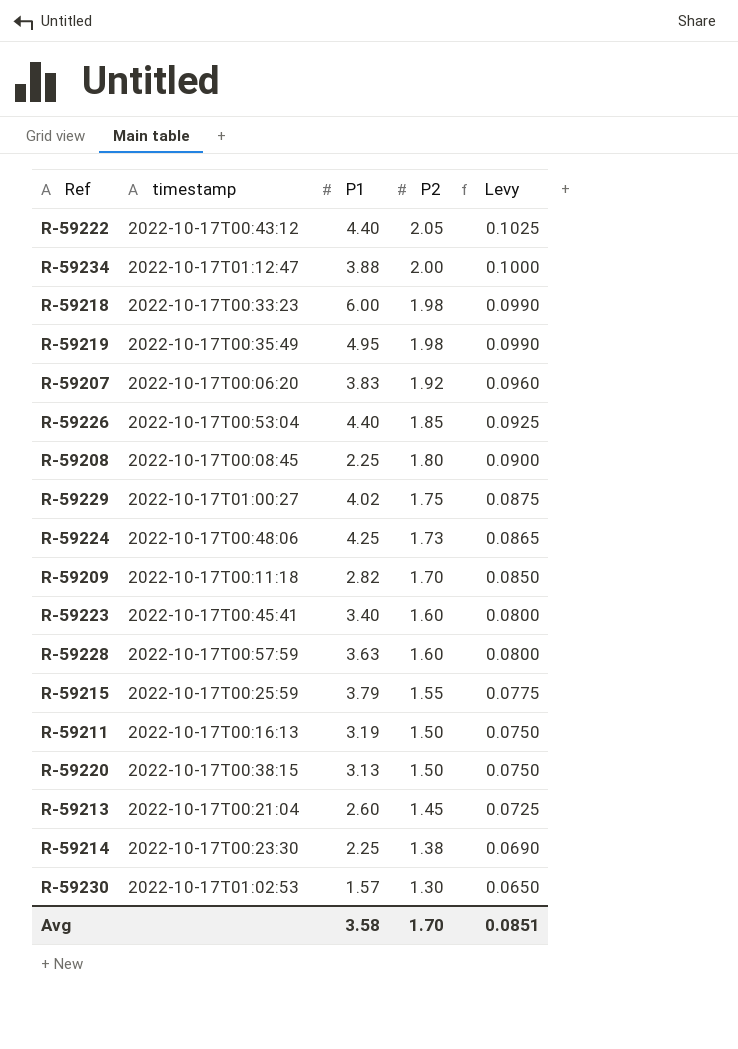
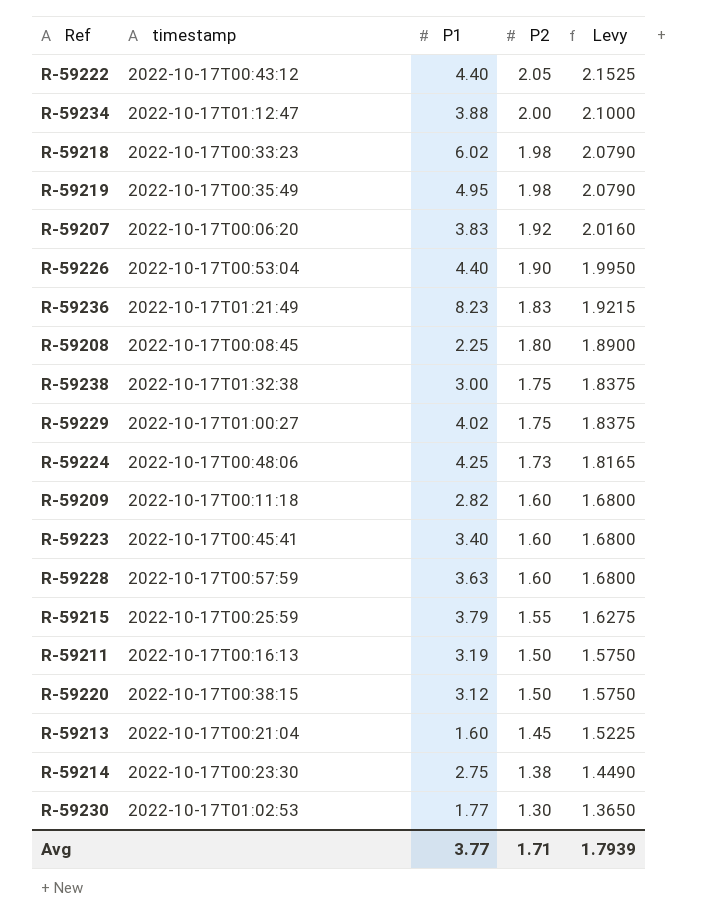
column Levy | formula: [P2] * 0.05 -> [P2] * 1.05
R-59218 | P1: 6.00 -> 6.02
R-59226 | P2: 1.85 -> 1.90
row R-59236: none -> 2022-10-17T01:21:49 | 8.23 | 1.83 | 1.9215
row R-59238: none -> 2022-10-17T01:32:38 | 3.00 | 1.75 | 1.8375
R-59209 | P2: 1.70 -> 1.60
R-59220 | P1: 3.13 -> 3.12
R-59213 | P1: 2.60 -> 1.60
R-59214 | P1: 2.25 -> 2.75
R-59230 | P1: 1.57 -> 1.77
Avg | P1: 3.58 -> 3.77
Avg | P2: 1.70 -> 1.71
Avg | Levy: 0.0851 -> 1.7939

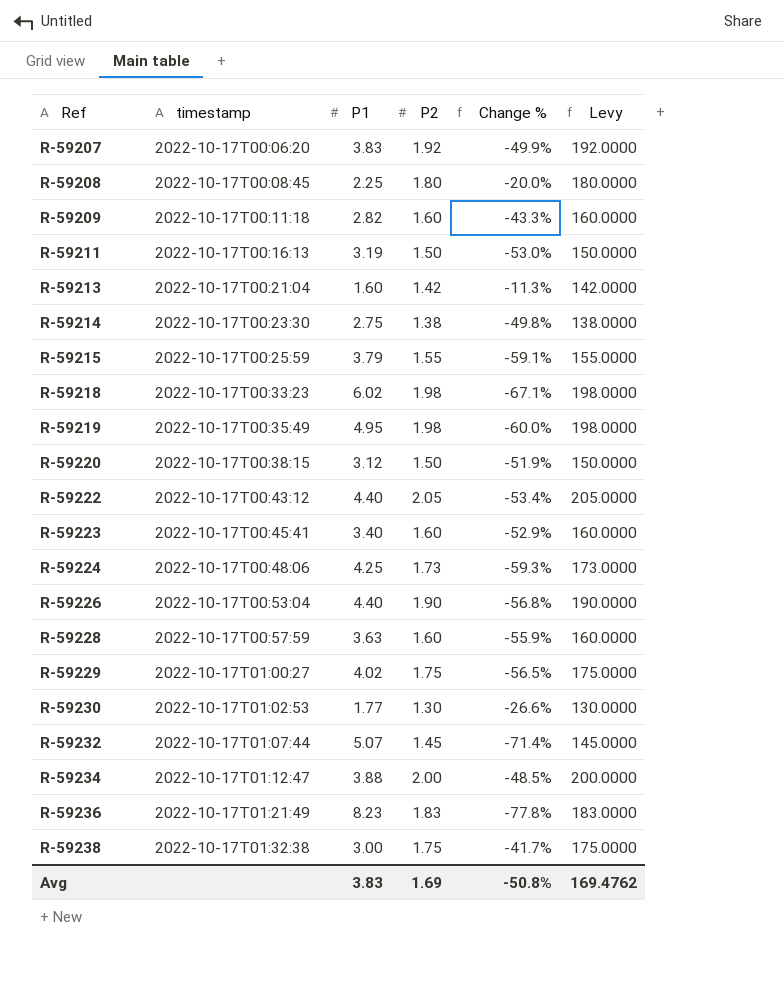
row order: P2 descending -> Ref ascending
column Change % | formula: none -> ([P2] - [P1]) / [P1]
column Levy | formula: [P2] * 1.05 -> [P2] * 100
R-59213 | P2: 1.45 -> 1.42
row R-59232: none -> 2022-10-17T01:07:44 | 5.07 | 1.45 | -71.4% | 145.0000
Avg | P1: 3.77 -> 3.83
Avg | P2: 1.71 -> 1.69
Avg | Levy: 1.7939 -> 169.4762

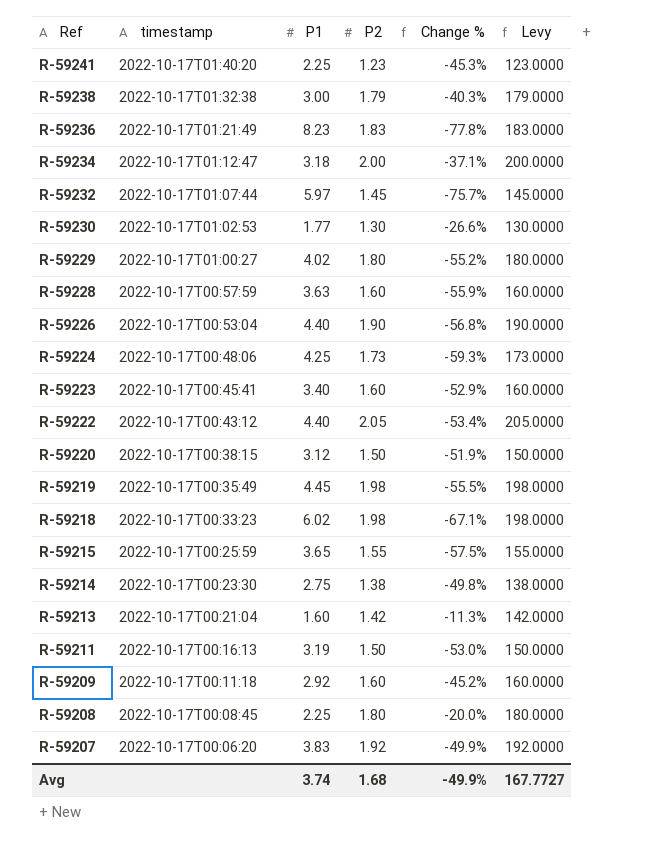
row order: Ref ascending -> Ref descending
row R-59241: none -> 2022-10-17T01:40:20 | 2.25 | 1.23 | -45.3% | 123.0000
R-59238 | P2: 1.75 -> 1.79
R-59238 | Change %: -41.7% -> -40.3%
R-59238 | Levy: 175.0000 -> 179.0000
R-59234 | P1: 3.88 -> 3.18
R-59234 | Change %: -48.5% -> -37.1%
R-59232 | P1: 5.07 -> 5.97
R-59232 | Change %: -71.4% -> -75.7%
R-59229 | P2: 1.75 -> 1.80
R-59229 | Change %: -56.5% -> -55.2%
R-59229 | Levy: 175.0000 -> 180.0000
R-59219 | P1: 4.95 -> 4.45
R-59219 | Change %: -60.0% -> -55.5%
R-59215 | P1: 3.79 -> 3.65
R-59215 | Change %: -59.1% -> -57.5%
R-59209 | P1: 2.82 -> 2.92
R-59209 | Change %: -43.3% -> -45.2%
Avg | P1: 3.83 -> 3.74
Avg | P2: 1.69 -> 1.68
Avg | Change %: -50.8% -> -49.9%
Avg | Levy: 169.4762 -> 167.7727

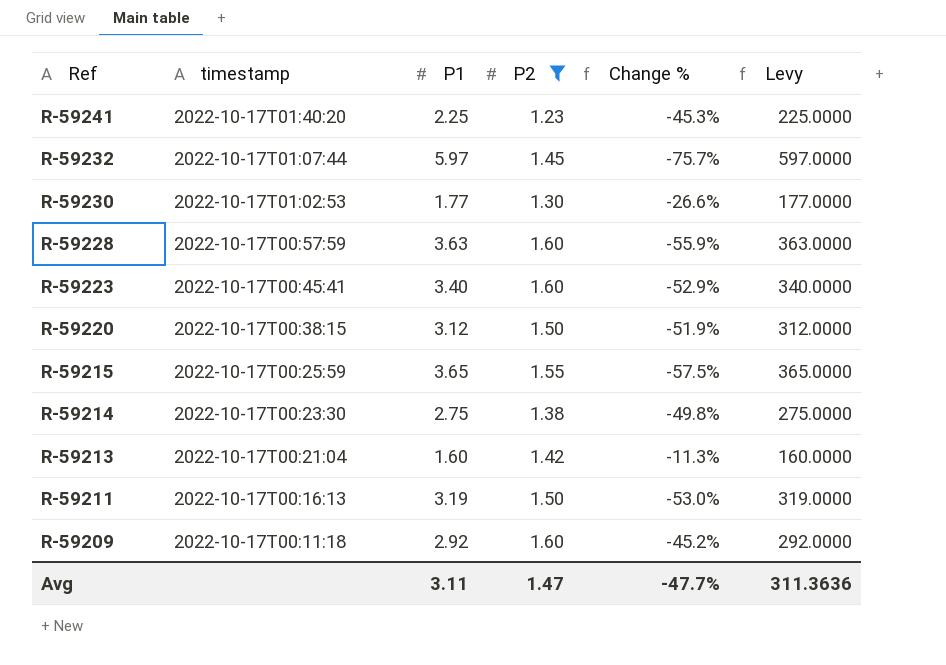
filter: none -> P2 <= 1.60
column Levy | formula: [P2] * 100 -> [P1] * 100
Avg | P1: 3.74 -> 3.11
Avg | P2: 1.68 -> 1.47
Avg | Change %: -49.9% -> -47.7%
Avg | Levy: 167.7727 -> 311.3636

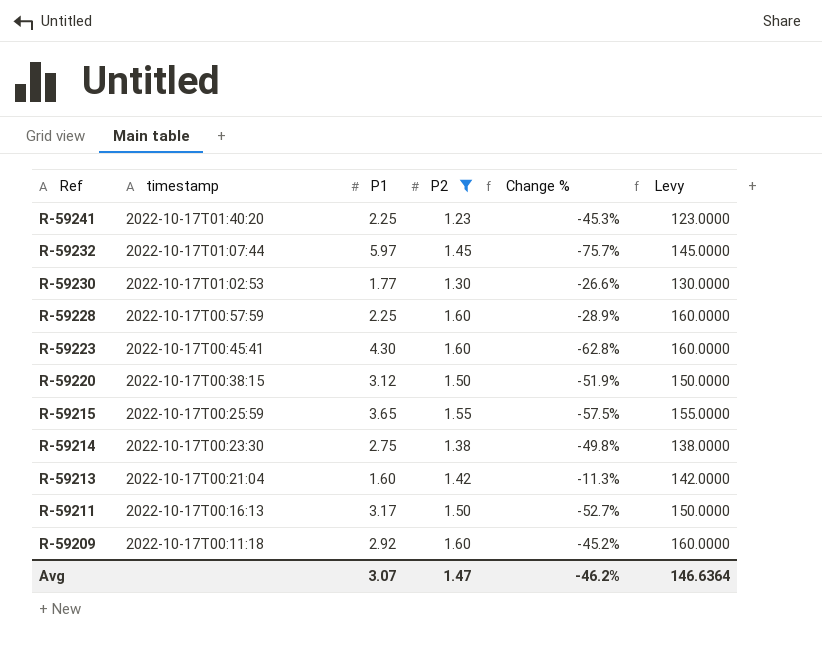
column Levy | formula: [P1] * 100 -> [P2] * 100
R-59228 | P1: 3.63 -> 2.25
R-59228 | Change %: -55.9% -> -28.9%
R-59223 | P1: 3.40 -> 4.30
R-59223 | Change %: -52.9% -> -62.8%
R-59211 | P1: 3.19 -> 3.17
R-59211 | Change %: -53.0% -> -52.7%
Avg | P1: 3.11 -> 3.07
Avg | Change %: -47.7% -> -46.2%
Avg | Levy: 311.3636 -> 146.6364

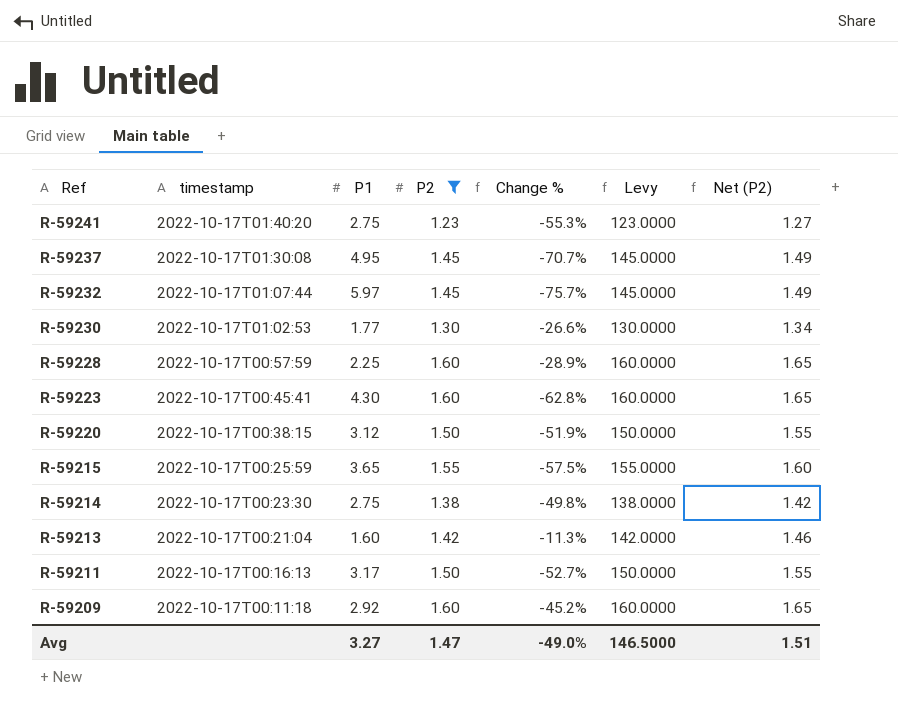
column Net (P2) | formula: none -> [P2] * 1.03
R-59241 | P1: 2.25 -> 2.75
R-59241 | Change %: -45.3% -> -55.3%
row R-59237: none -> 2022-10-17T01:30:08 | 4.95 | 1.45 | -70.7% | 145.0000 | 1.49
Avg | P1: 3.07 -> 3.27
Avg | Change %: -46.2% -> -49.0%
Avg | Levy: 146.6364 -> 146.5000

